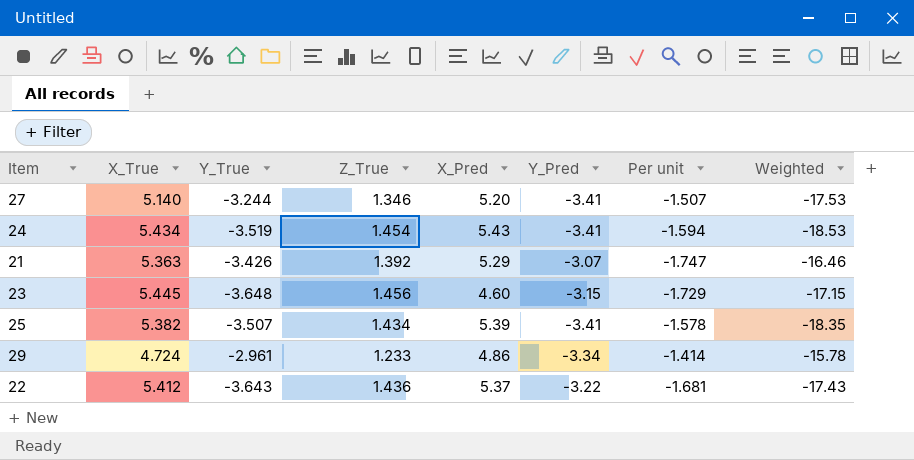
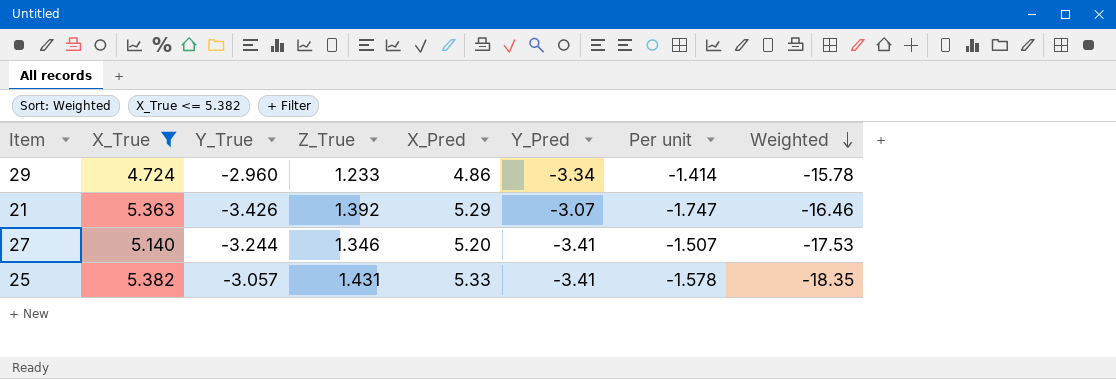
filter: none -> X_True <= 5.382
row order: none -> Weighted descending
29 | Y_True: -2.961 -> -2.960
25 | Y_True: -3.507 -> -3.057
25 | Z_True: 1.434 -> 1.431
25 | X_Pred: 5.39 -> 5.33

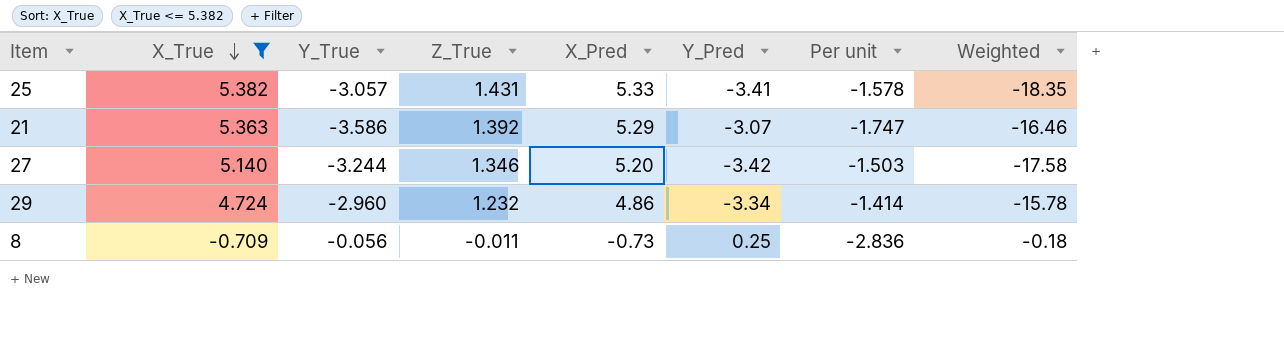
row order: Weighted descending -> X_True descending
21 | Y_True: -3.426 -> -3.586
27 | Y_Pred: -3.41 -> -3.42
27 | Per unit: -1.507 -> -1.503
27 | Weighted: -17.53 -> -17.58
29 | Z_True: 1.233 -> 1.232
row 8: none -> -0.709 | -0.056 | -0.011 | -0.73 | 0.25 | -2.836 | -0.18

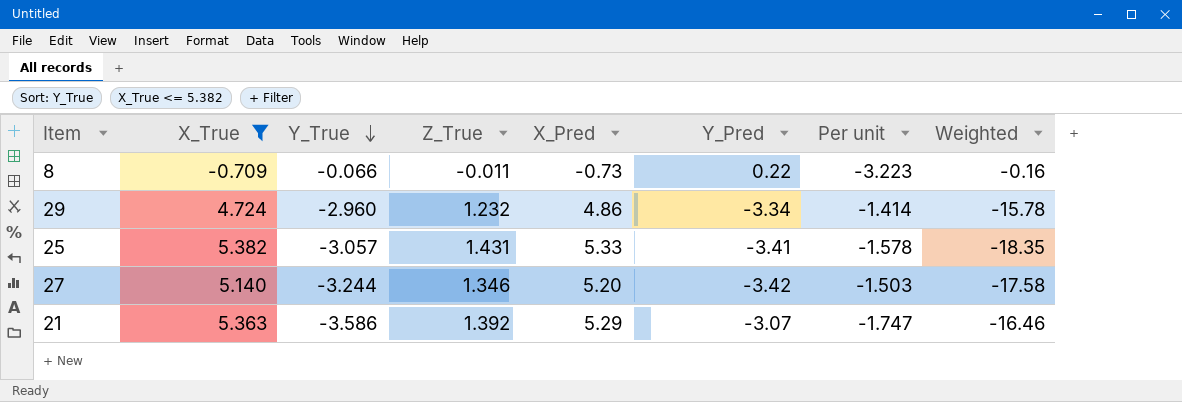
row order: X_True descending -> Y_True descending
8 | Y_True: -0.056 -> -0.066
8 | Y_Pred: 0.25 -> 0.22
8 | Per unit: -2.836 -> -3.223
8 | Weighted: -0.18 -> -0.16

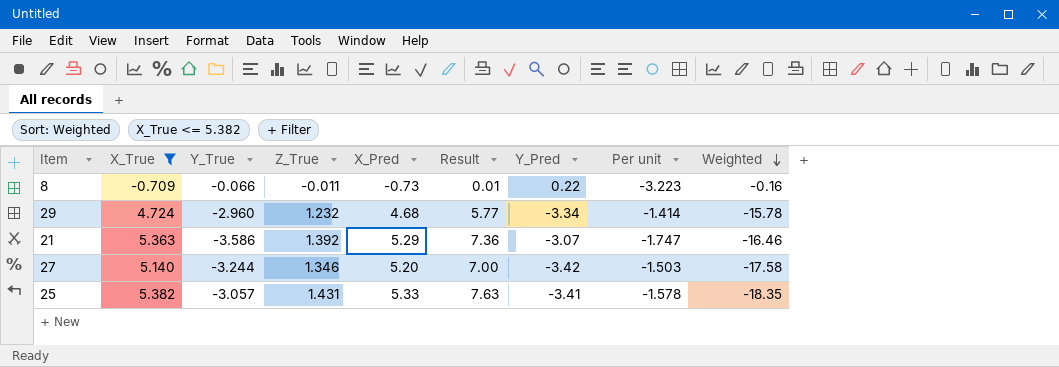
row order: Y_True descending -> Weighted descending
column Result | formula: none -> [Z_True] * [X_Pred]
29 | X_Pred: 4.86 -> 4.68

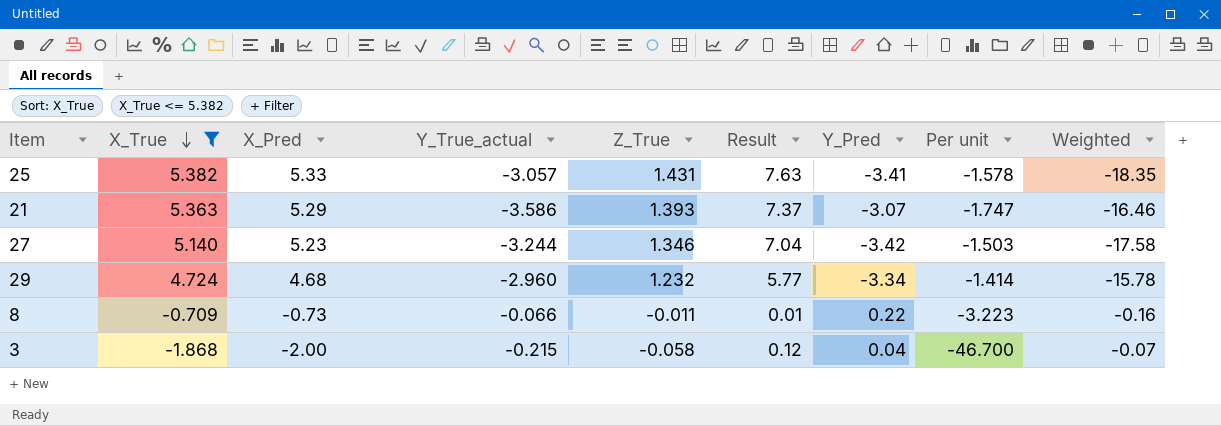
row order: Weighted descending -> X_True descending
column X_Pred | position: 5 -> 3
column name: Y_True -> Y_True_actual
21 | Z_True: 1.392 -> 1.393
21 | Result: 7.36 -> 7.37
27 | X_Pred: 5.20 -> 5.23
27 | Result: 7.00 -> 7.04
row 3: none -> -1.868 | -2.00 | -0.215 | -0.058 | 0.12 | 0.04 | -46.700 | -0.07

